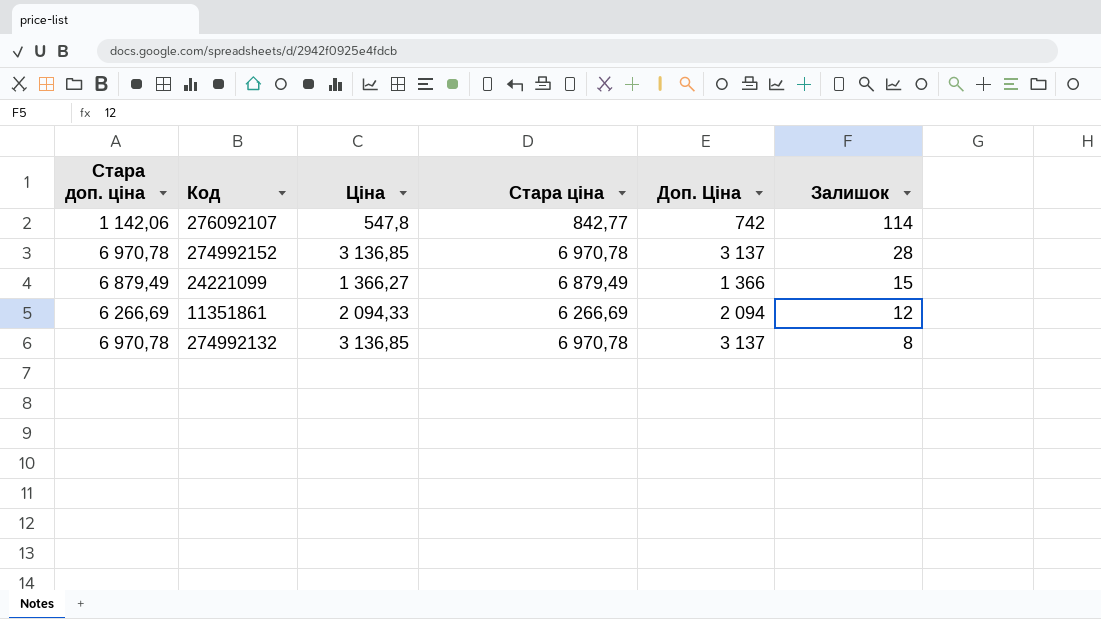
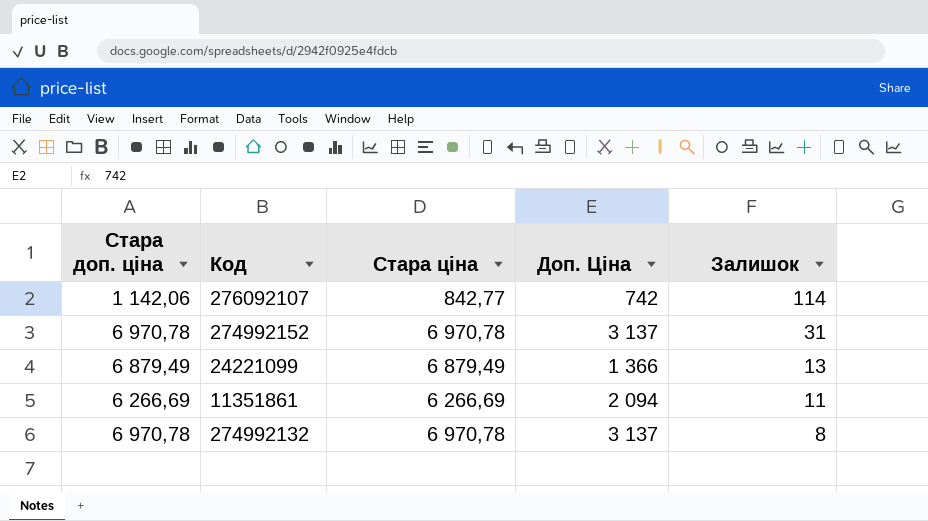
column Ціна | position: 3 -> none
274992152 | Залишок: 28 -> 31
24221099 | Залишок: 15 -> 13
11351861 | Залишок: 12 -> 11

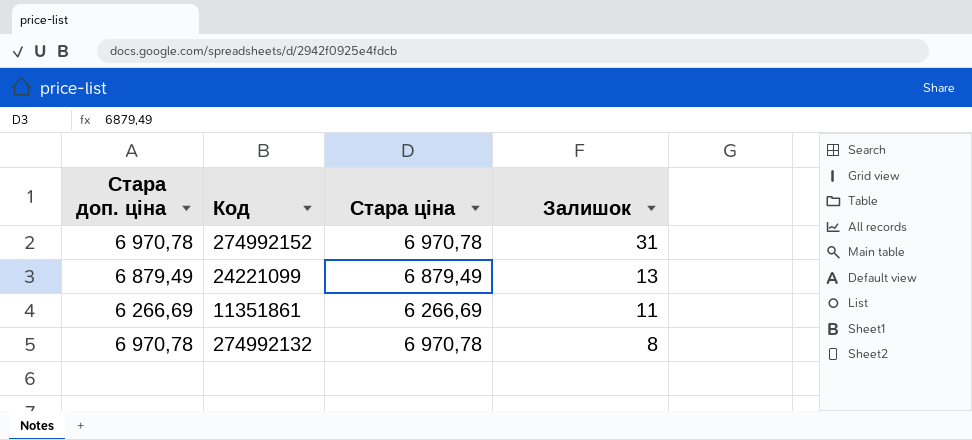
column Доп. Ціна | position: 4 -> none
row 276092107: 1 142,06 | 842,77 | 742 | 114 -> none

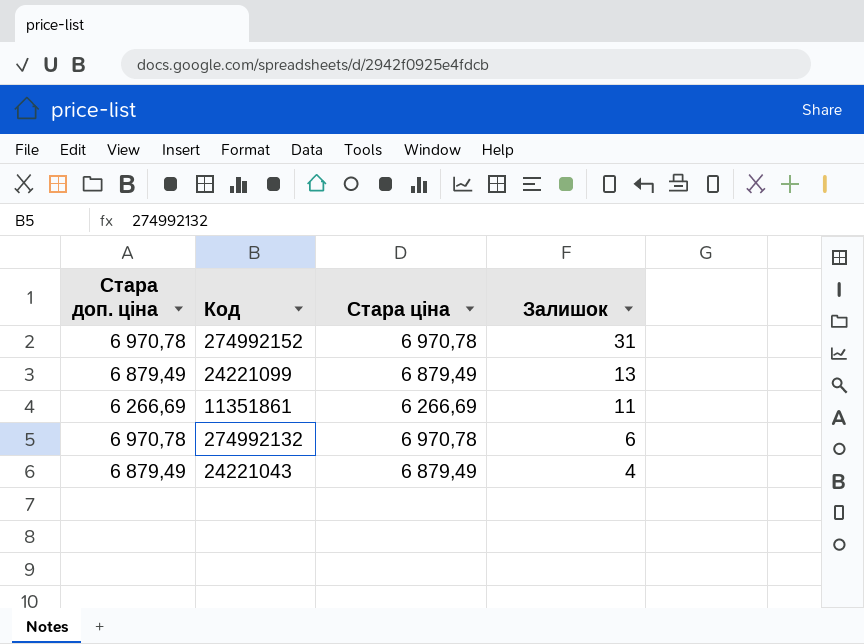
274992132 | Залишок: 8 -> 6
row 24221043: none -> 6 879,49 | 6 879,49 | 4

